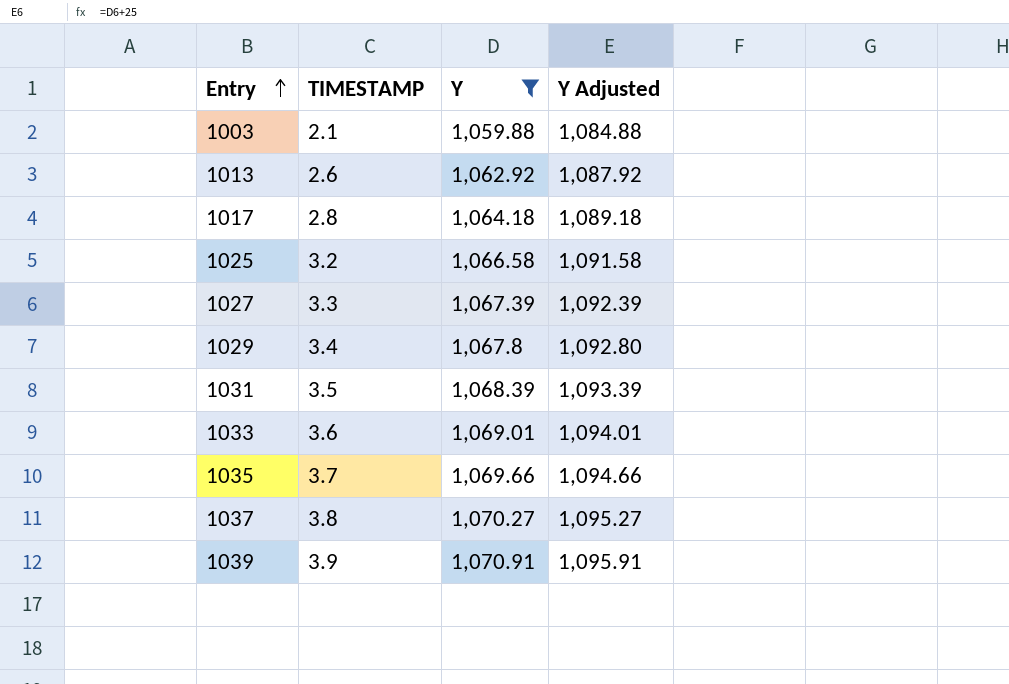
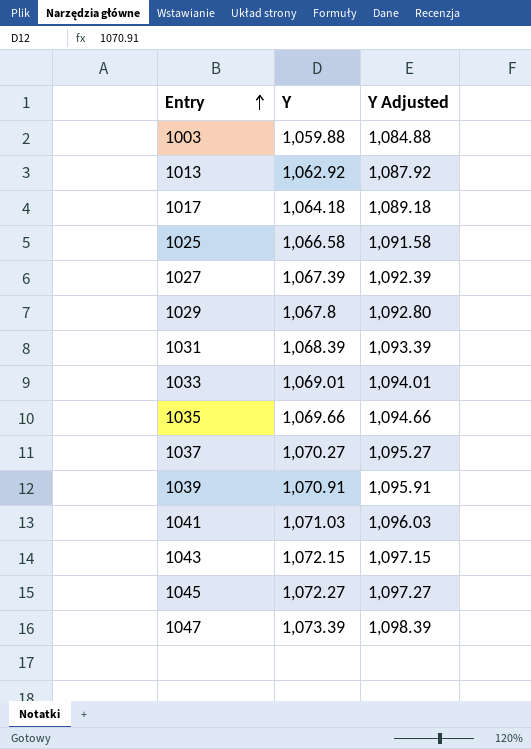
filter: Y <= 1,070.91 -> none
column TIMESTAMP | position: 2 -> none

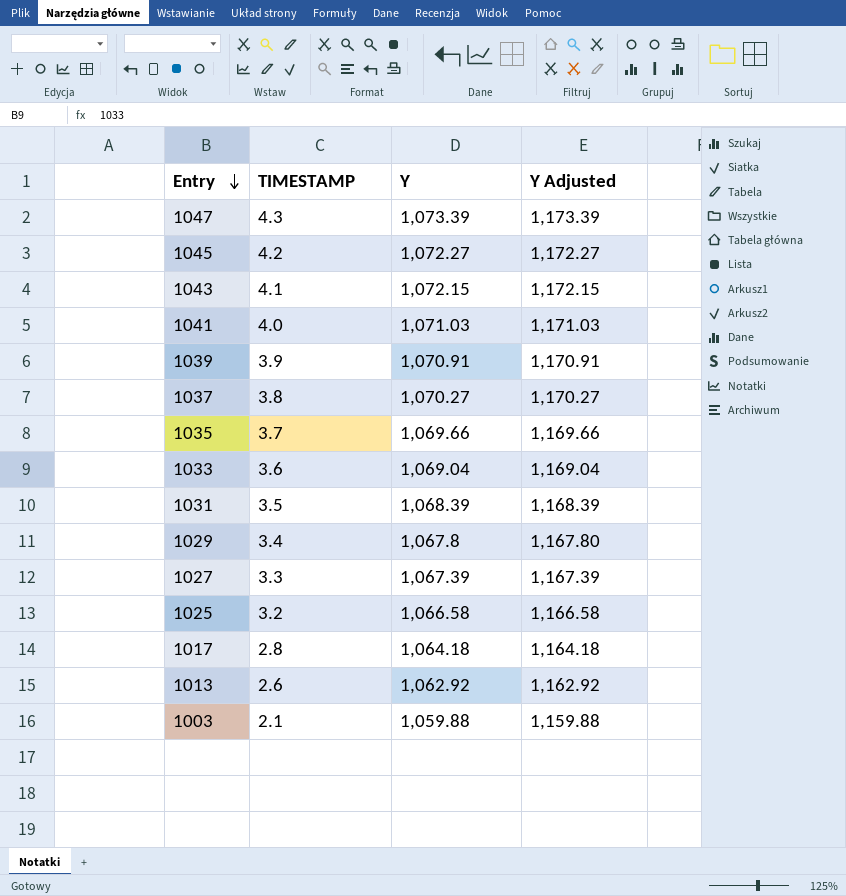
row order: Entry ascending -> Entry descending
column TIMESTAMP | position: none -> 2
column Y Adjusted | formula: [Y] + 25 -> [Y] + 100
1033 | Y: 1,069.01 -> 1,069.04

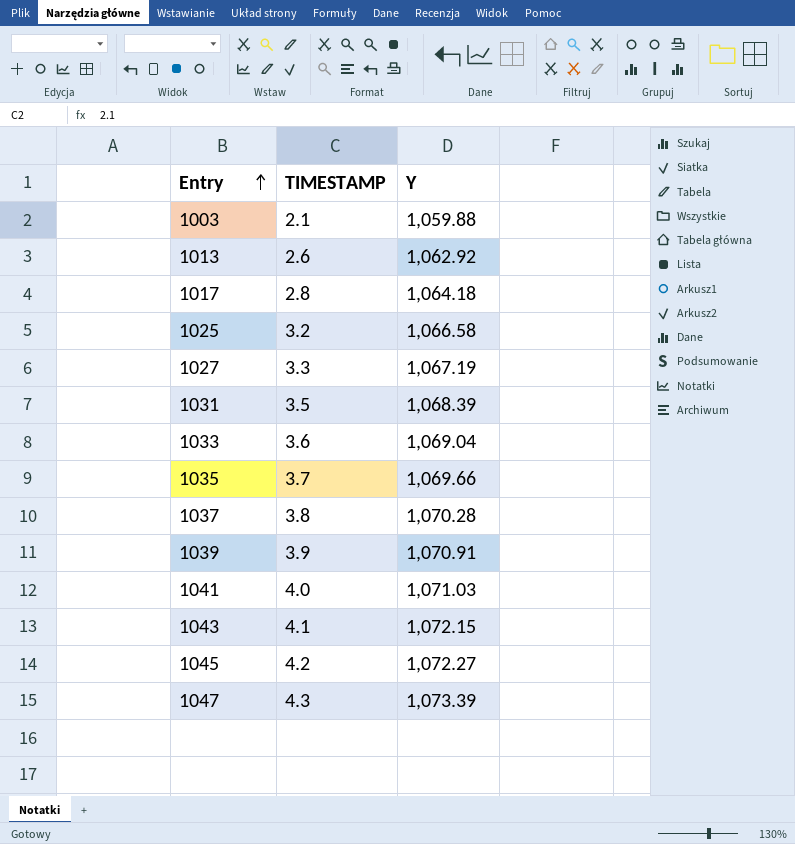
row order: Entry descending -> Entry ascending
column Y Adjusted | formula: [Y] + 100 -> none
row 1029: 3.4 | 1,067.8 | 1,167.80 -> none
1027 | Y: 1,067.39 -> 1,067.19
1037 | Y: 1,070.27 -> 1,070.28

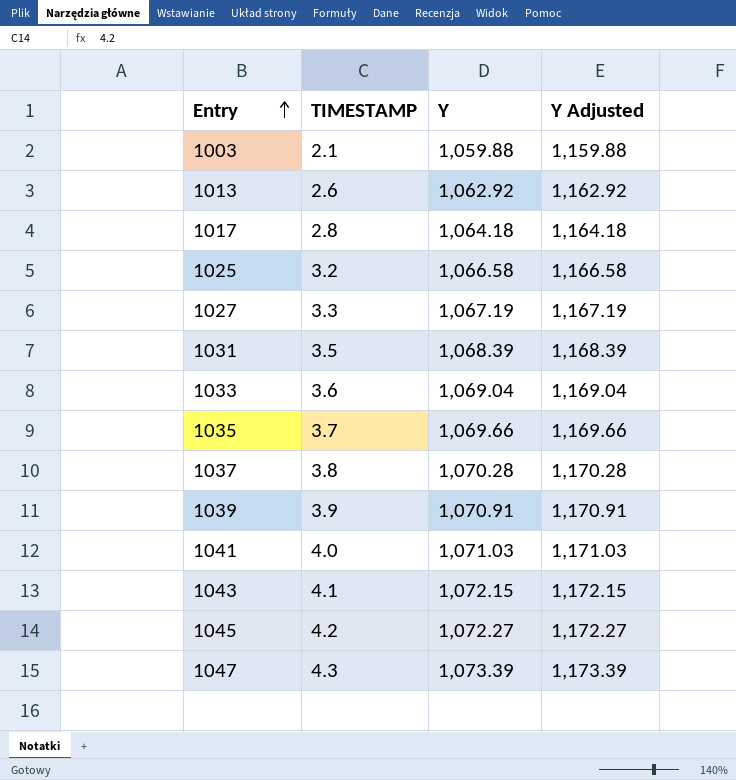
column Y Adjusted | formula: none -> [Y] + 100

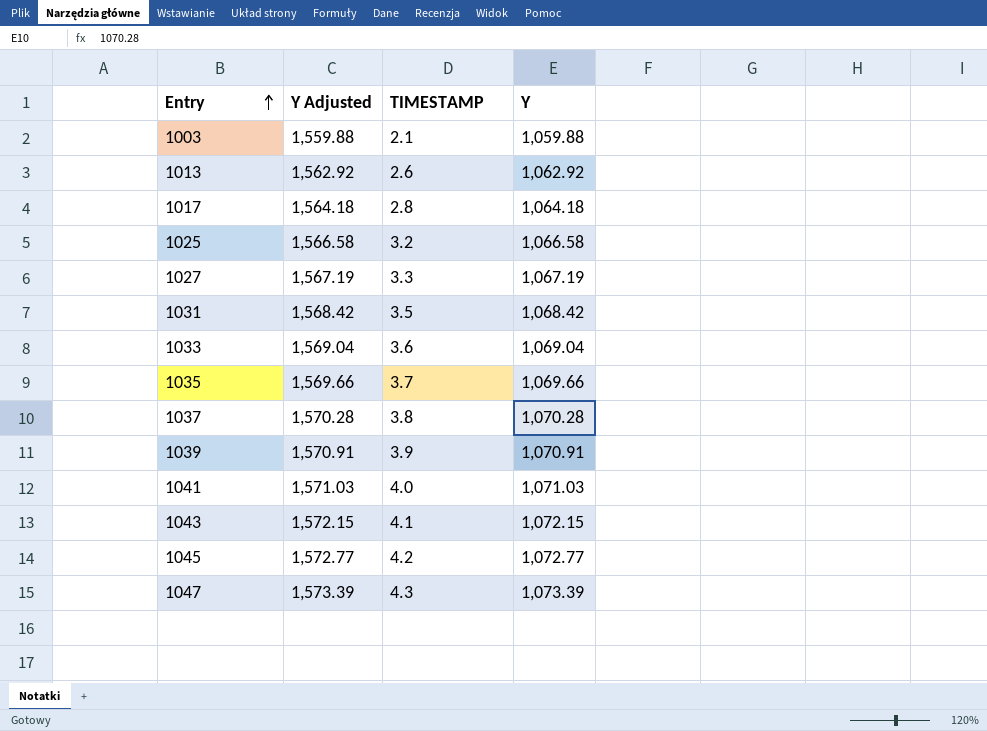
column Y Adjusted | formula: [Y] + 100 -> [Y] + 500
column Y Adjusted | position: 4 -> 2
1031 | Y: 1,068.39 -> 1,068.42
1045 | Y: 1,072.27 -> 1,072.77

